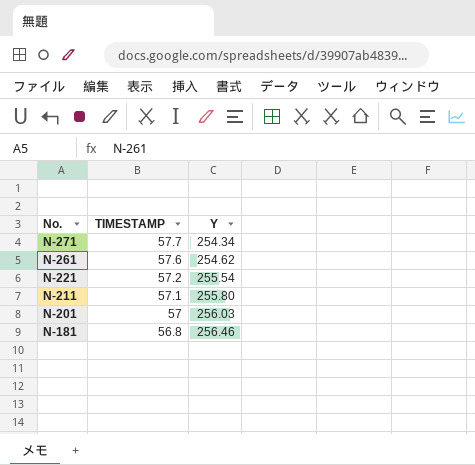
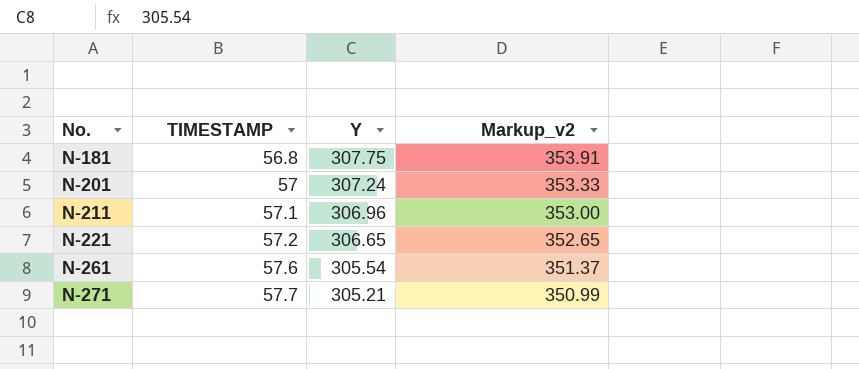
row order: No. descending -> No. ascending
column Markup_v2 | formula: none -> [Y] * 1.15
N-181 | Y: 256.46 -> 307.75
N-201 | Y: 256.03 -> 307.24
N-211 | Y: 255.80 -> 306.96
N-221 | Y: 255.54 -> 306.65
N-261 | Y: 254.62 -> 305.54
N-271 | Y: 254.34 -> 305.21

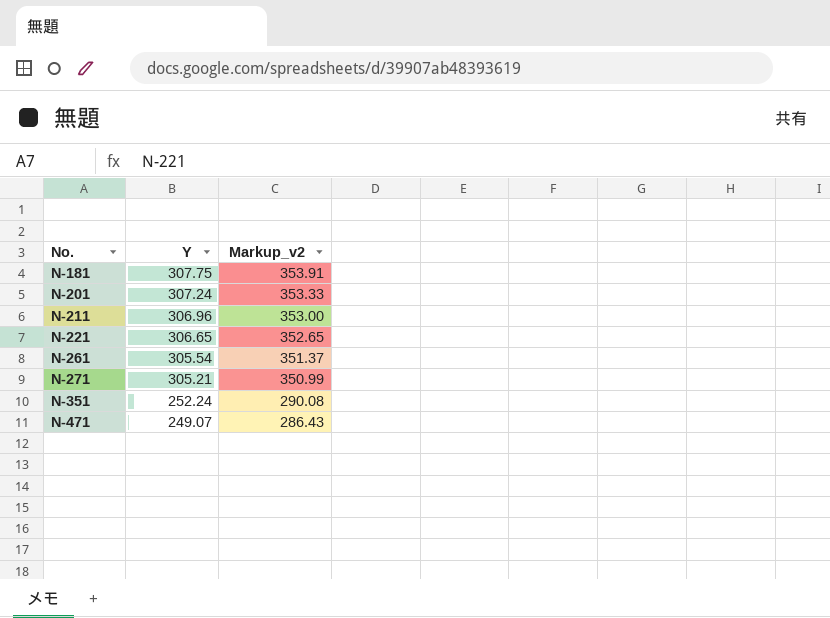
column TIMESTAMP | position: 2 -> none
row N-351: none -> 252.24 | 290.08
row N-471: none -> 249.07 | 286.43

